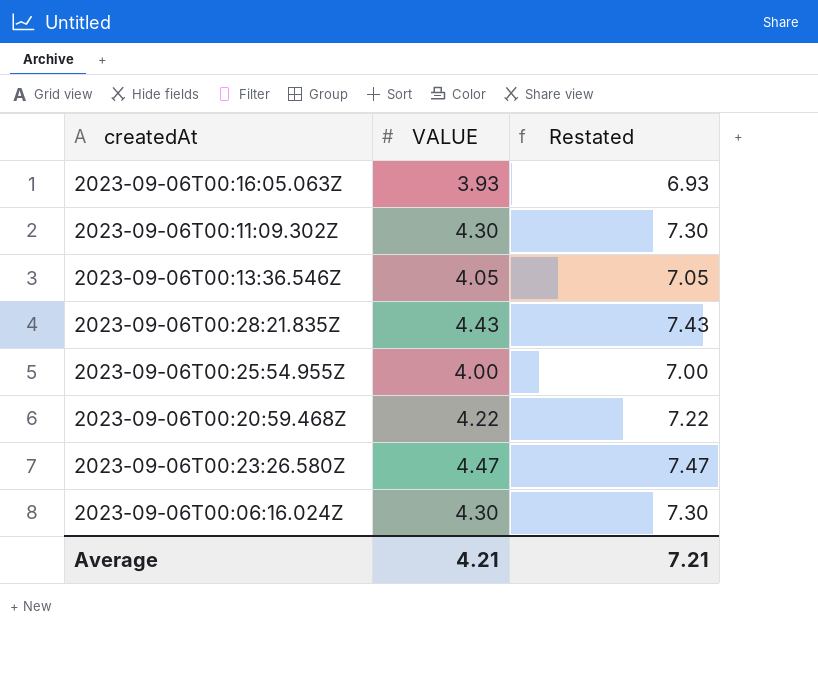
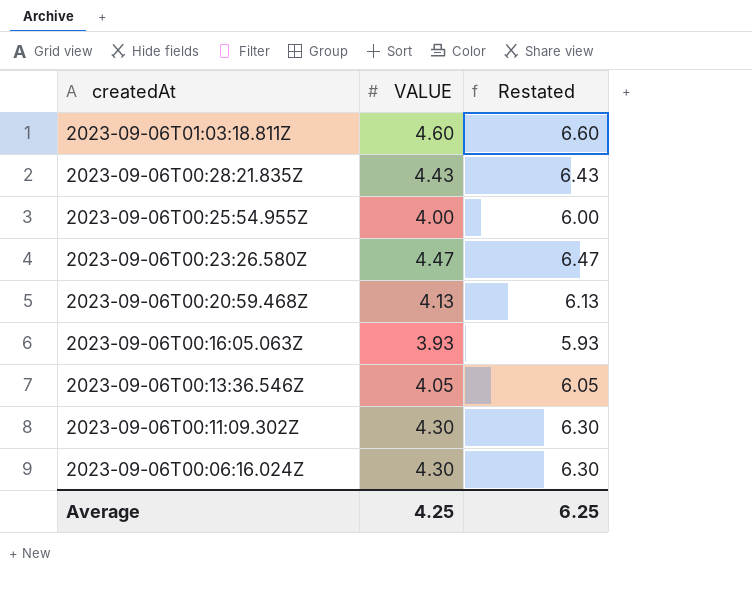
row order: none -> createdAt descending
column Restated | formula: [VALUE] + 3 -> [VALUE] + 2
row 2023-09-06T01:03:18.811Z: none -> 4.60 | 6.60
2023-09-06T00:20:59.468Z | VALUE: 4.22 -> 4.13
Average | VALUE: 4.21 -> 4.25
Average | Restated: 7.21 -> 6.25

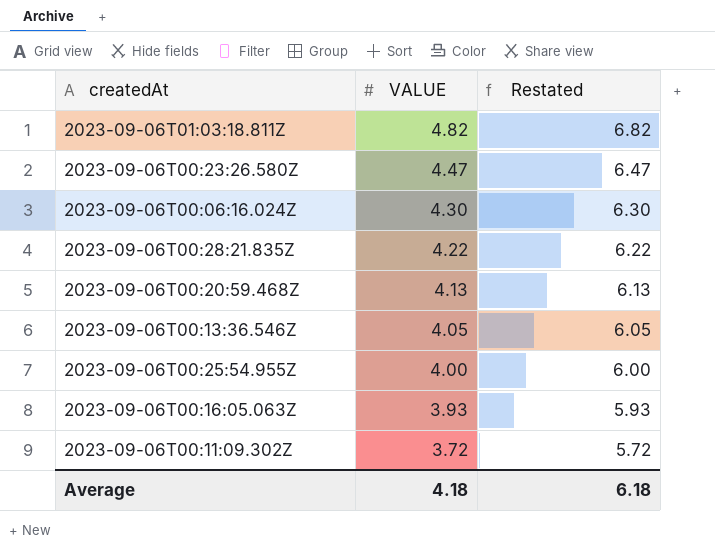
row order: createdAt descending -> VALUE descending
2023-09-06T01:03:18.811Z | VALUE: 4.60 -> 4.82
2023-09-06T01:03:18.811Z | Restated: 6.60 -> 6.82
2023-09-06T00:28:21.835Z | VALUE: 4.43 -> 4.22
2023-09-06T00:28:21.835Z | Restated: 6.43 -> 6.22
2023-09-06T00:11:09.302Z | VALUE: 4.30 -> 3.72
2023-09-06T00:11:09.302Z | Restated: 6.30 -> 5.72
Average | VALUE: 4.25 -> 4.18
Average | Restated: 6.25 -> 6.18

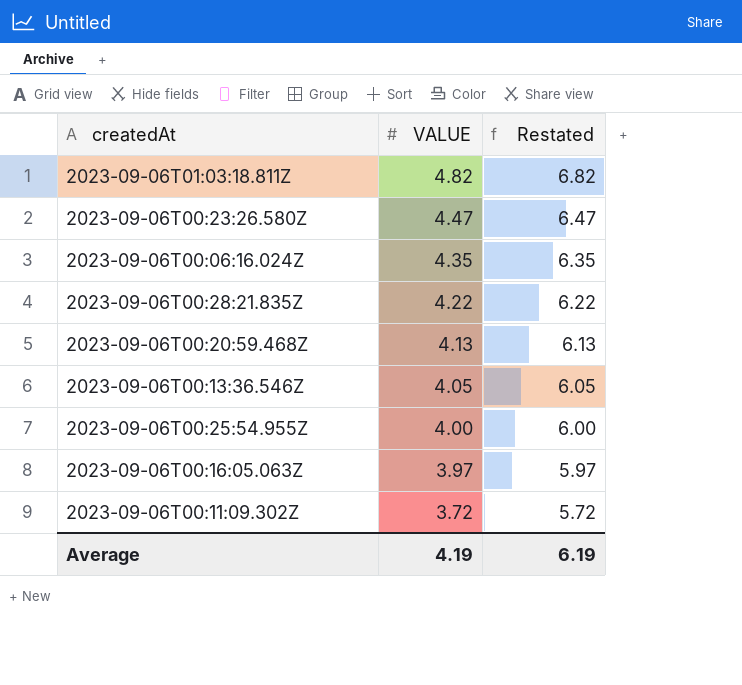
2023-09-06T00:06:16.024Z | VALUE: 4.30 -> 4.35
2023-09-06T00:06:16.024Z | Restated: 6.30 -> 6.35
2023-09-06T00:16:05.063Z | VALUE: 3.93 -> 3.97
2023-09-06T00:16:05.063Z | Restated: 5.93 -> 5.97
Average | VALUE: 4.18 -> 4.19
Average | Restated: 6.18 -> 6.19

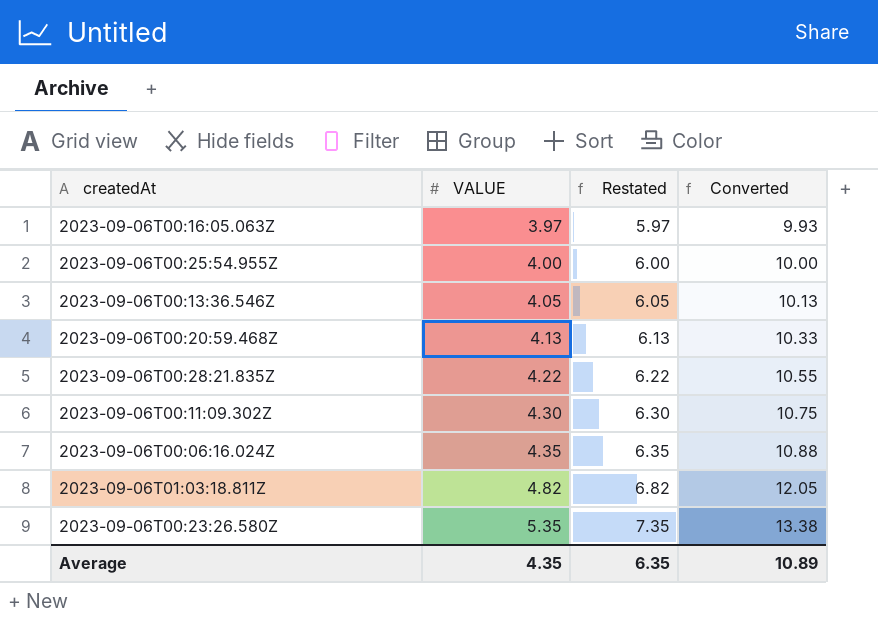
row order: VALUE descending -> VALUE ascending
column Converted | formula: none -> [VALUE] * 2.5
2023-09-06T00:11:09.302Z | VALUE: 3.72 -> 4.30
2023-09-06T00:11:09.302Z | Restated: 5.72 -> 6.30
2023-09-06T00:23:26.580Z | VALUE: 4.47 -> 5.35
2023-09-06T00:23:26.580Z | Restated: 6.47 -> 7.35
Average | VALUE: 4.19 -> 4.35
Average | Restated: 6.19 -> 6.35

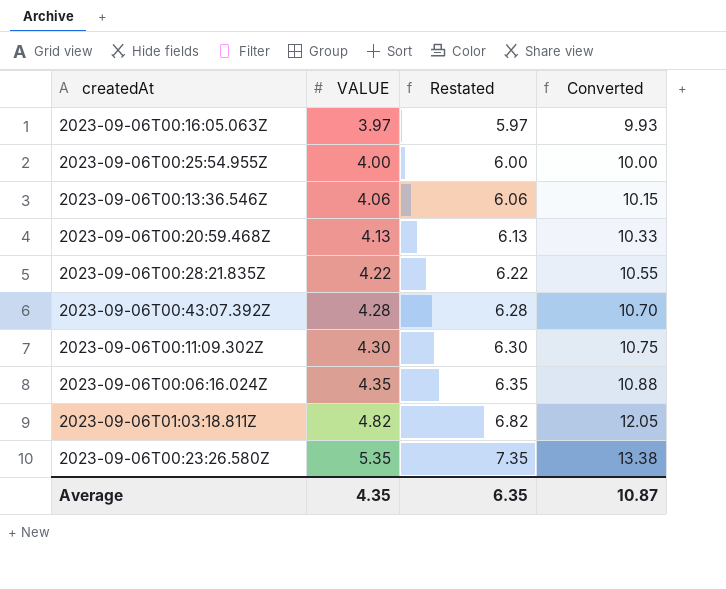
2023-09-06T00:13:36.546Z | VALUE: 4.05 -> 4.06
2023-09-06T00:13:36.546Z | Restated: 6.05 -> 6.06
2023-09-06T00:13:36.546Z | Converted: 10.13 -> 10.15
row 2023-09-06T00:43:07.392Z: none -> 4.28 | 6.28 | 10.70
Average | Converted: 10.89 -> 10.87

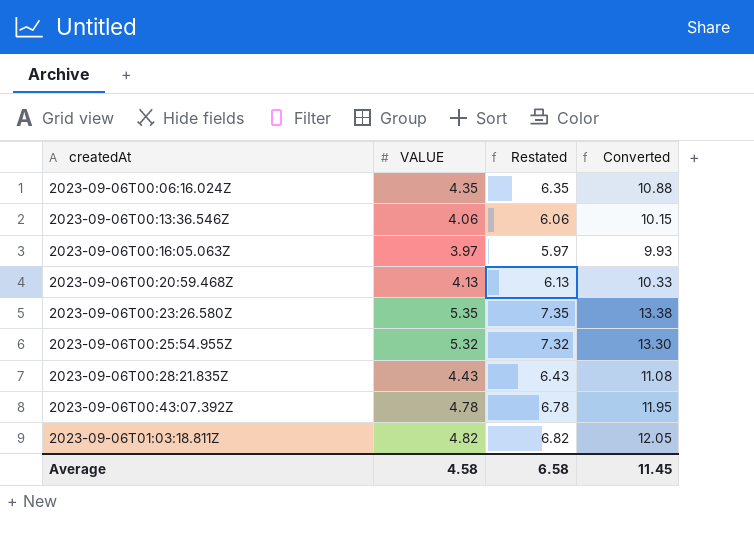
row order: VALUE ascending -> createdAt ascending
row 2023-09-06T00:11:09.302Z: 4.30 | 6.30 | 10.75 -> none
2023-09-06T00:25:54.955Z | VALUE: 4.00 -> 5.32
2023-09-06T00:25:54.955Z | Restated: 6.00 -> 7.32
2023-09-06T00:25:54.955Z | Converted: 10.00 -> 13.30
2023-09-06T00:28:21.835Z | VALUE: 4.22 -> 4.43
2023-09-06T00:28:21.835Z | Restated: 6.22 -> 6.43
2023-09-06T00:28:21.835Z | Converted: 10.55 -> 11.08
2023-09-06T00:43:07.392Z | VALUE: 4.28 -> 4.78
2023-09-06T00:43:07.392Z | Restated: 6.28 -> 6.78
2023-09-06T00:43:07.392Z | Converted: 10.70 -> 11.95
Average | VALUE: 4.35 -> 4.58
Average | Restated: 6.35 -> 6.58
Average | Converted: 10.87 -> 11.45

